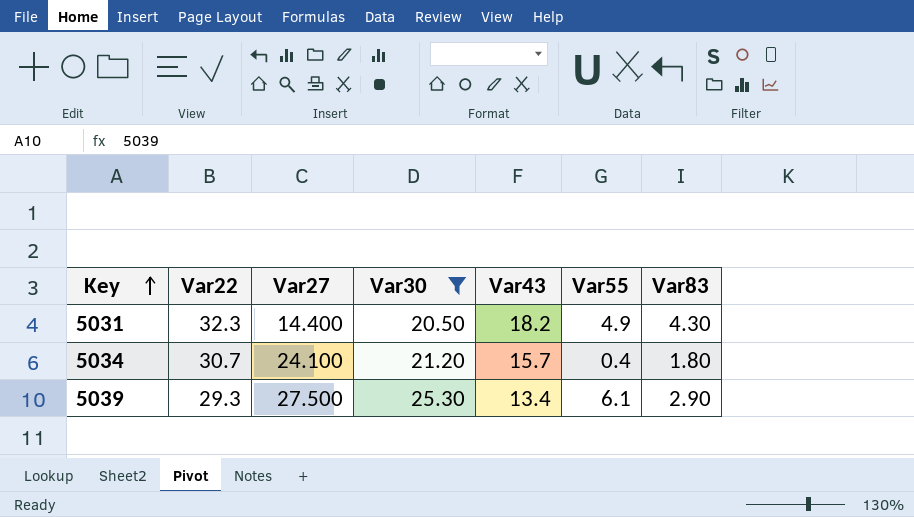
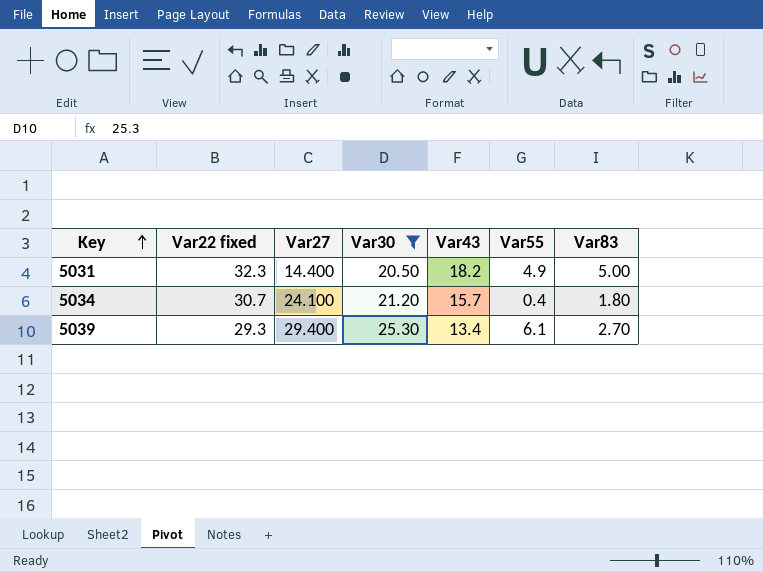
column name: Var22 -> Var22 fixed
5031 | Var83: 4.30 -> 5.00
5039 | Var27: 27.500 -> 29.400
5039 | Var83: 2.90 -> 2.70

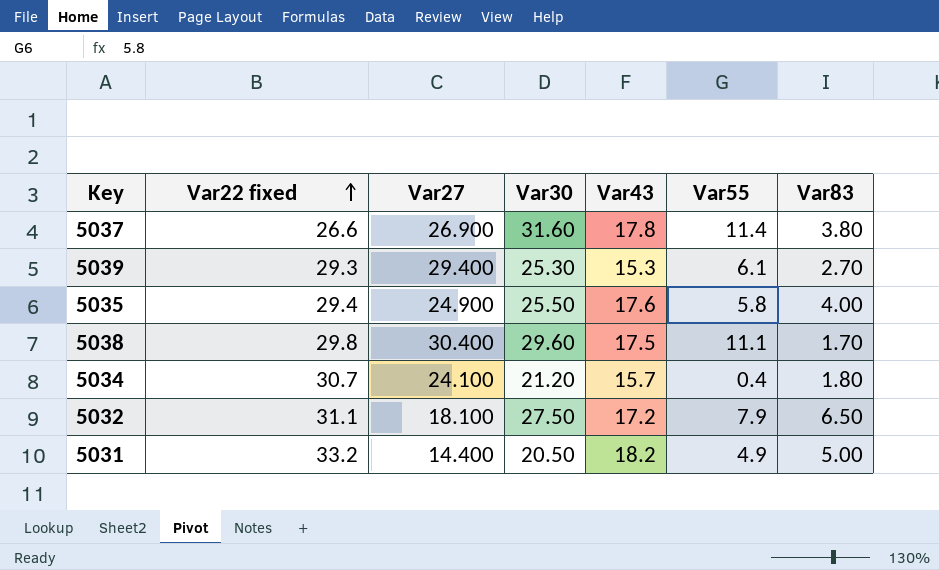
filter: Var30 <= 25.30 -> none
row order: Key ascending -> Var22 fixed ascending
5039 | Var43: 13.4 -> 15.3
5031 | Var22 fixed: 32.3 -> 33.2

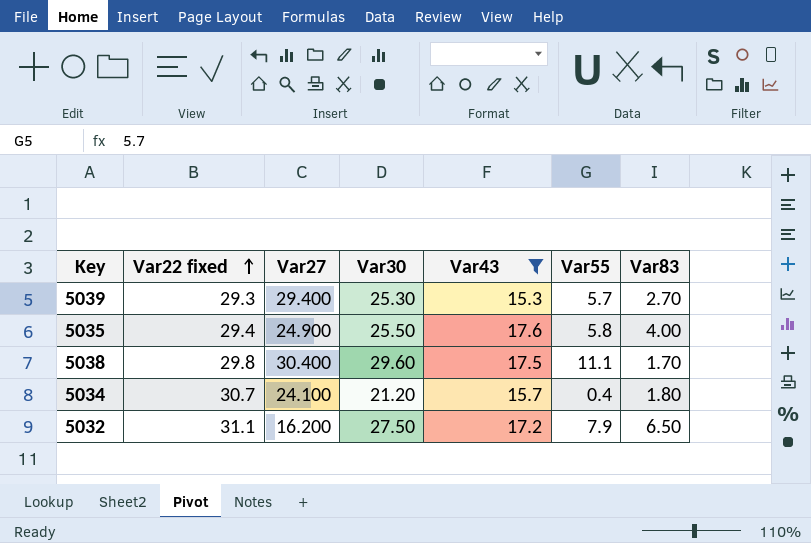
filter: none -> Var43 <= 17.6
5039 | Var55: 6.1 -> 5.7
5032 | Var27: 18.100 -> 16.200

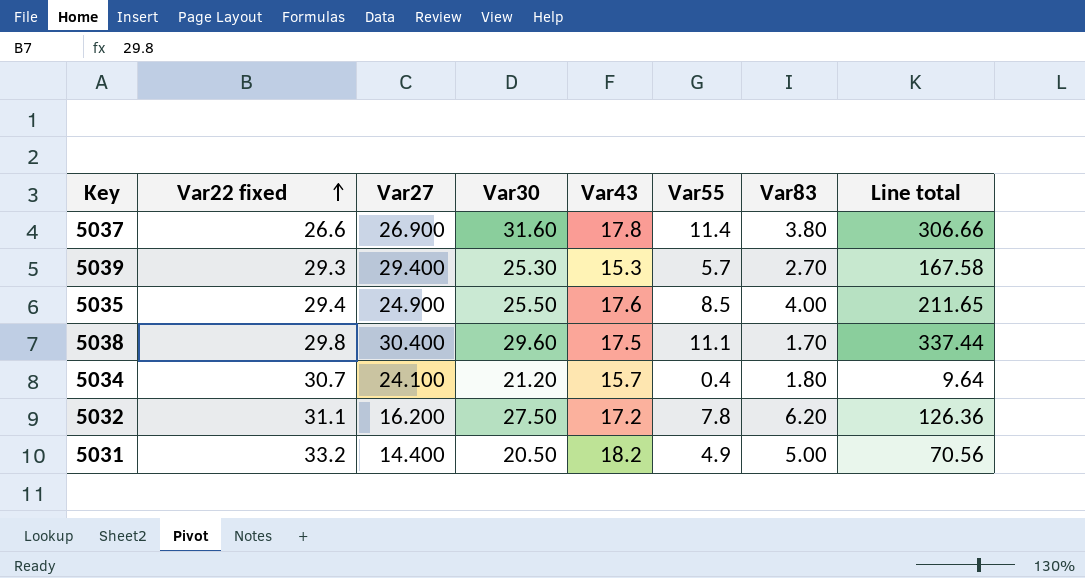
filter: Var43 <= 17.6 -> none
column Line total | formula: none -> [Var27] * [Var55]
5035 | Var55: 5.8 -> 8.5
5032 | Var55: 7.9 -> 7.8
5032 | Var83: 6.50 -> 6.20

